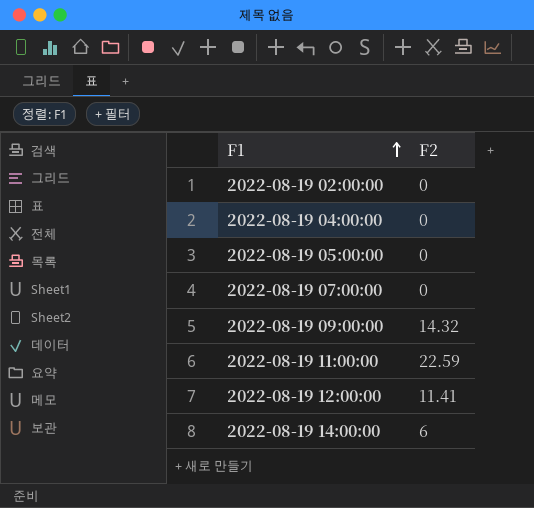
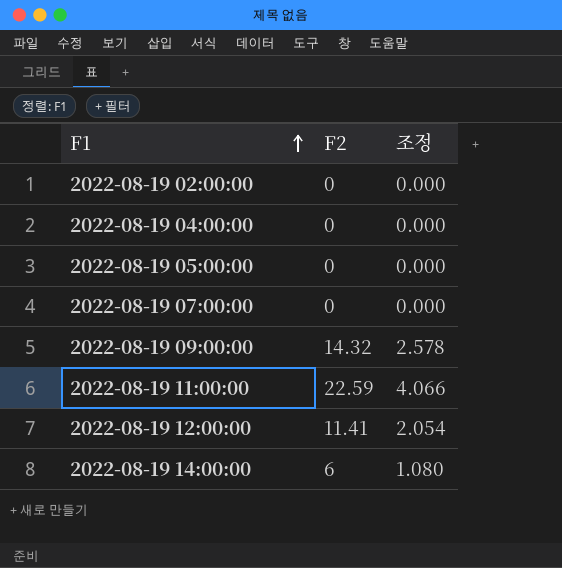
column 조정 | formula: none -> [F2] * 0.18

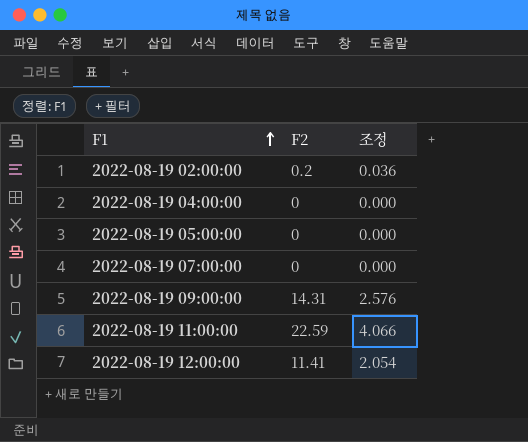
row 2022-08-19 14:00:00: 6 | 1.080 -> none
2022-08-19 02:00:00 | F2: 0 -> 0.2
2022-08-19 02:00:00 | 조정: 0.000 -> 0.036
2022-08-19 09:00:00 | F2: 14.32 -> 14.31
2022-08-19 09:00:00 | 조정: 2.578 -> 2.576

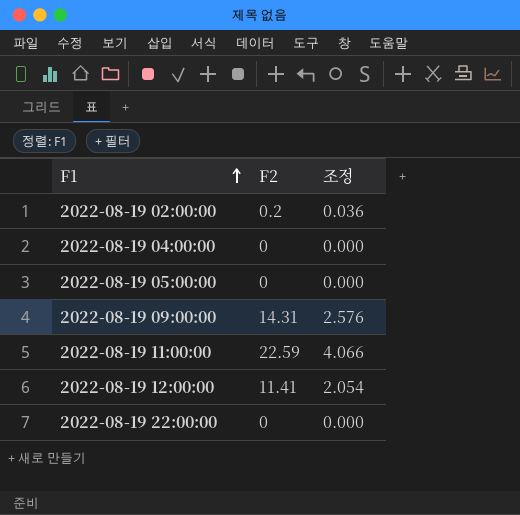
row 2022-08-19 07:00:00: 0 | 0.000 -> none
row 2022-08-19 22:00:00: none -> 0 | 0.000

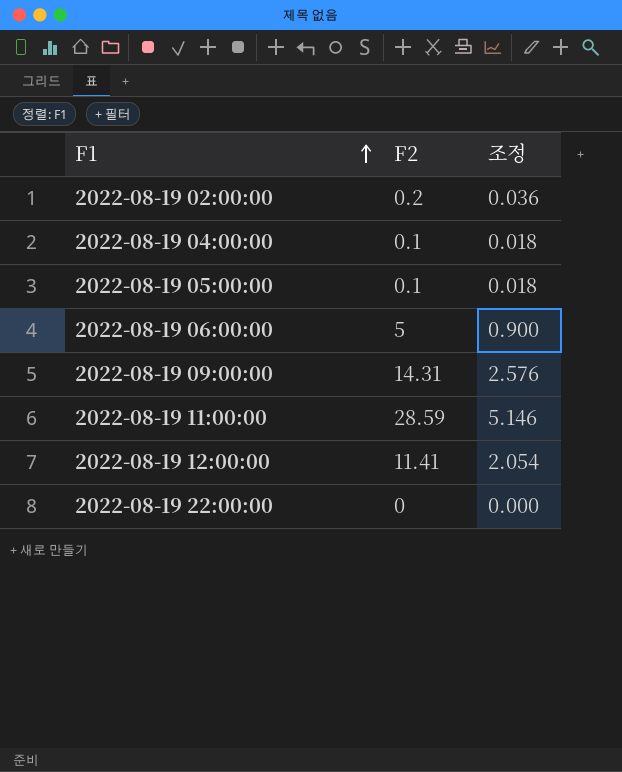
2022-08-19 04:00:00 | F2: 0 -> 0.1
2022-08-19 04:00:00 | 조정: 0.000 -> 0.018
2022-08-19 05:00:00 | F2: 0 -> 0.1
2022-08-19 05:00:00 | 조정: 0.000 -> 0.018
row 2022-08-19 06:00:00: none -> 5 | 0.900
2022-08-19 11:00:00 | F2: 22.59 -> 28.59
2022-08-19 11:00:00 | 조정: 4.066 -> 5.146

